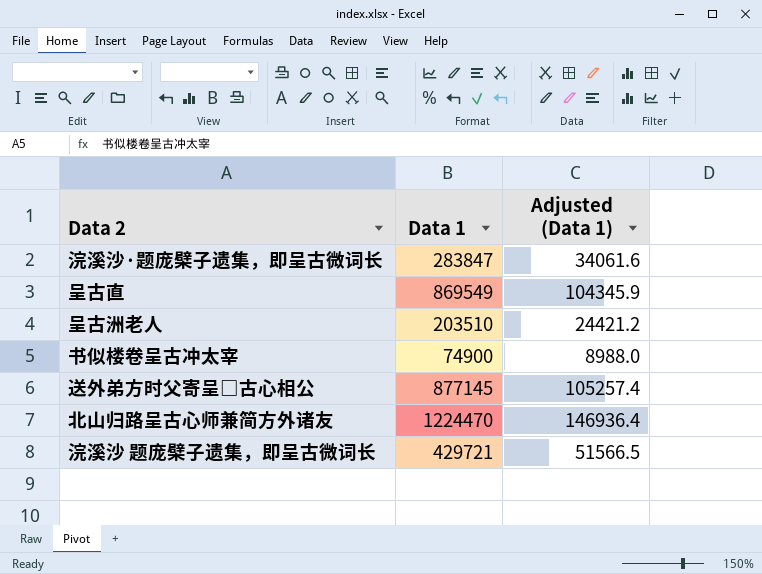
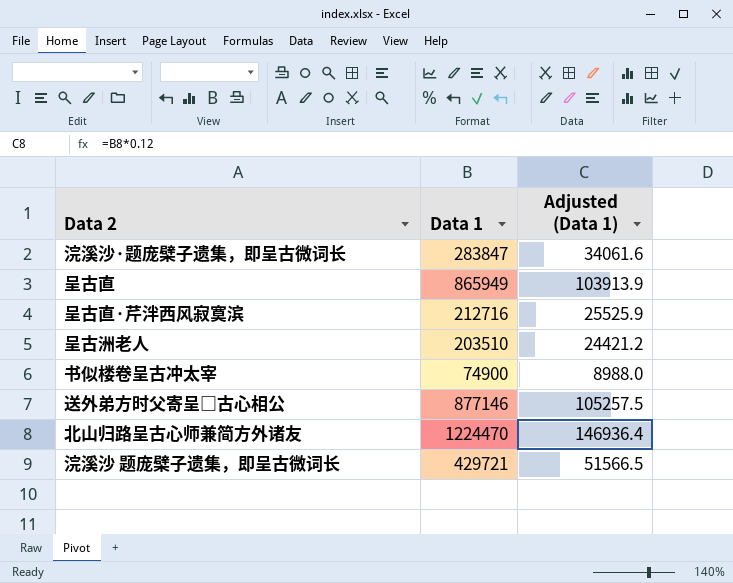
呈古直 | Data 1: 869549 -> 865949
呈古直 | Adjusted (Data 1): 104345.9 -> 103913.9
row 呈古直·芹泮西风寂寞滨: none -> 212716 | 25525.9
送外弟方时父寄呈□古心相公 | Data 1: 877145 -> 877146
送外弟方时父寄呈□古心相公 | Adjusted (Data 1): 105257.4 -> 105257.5

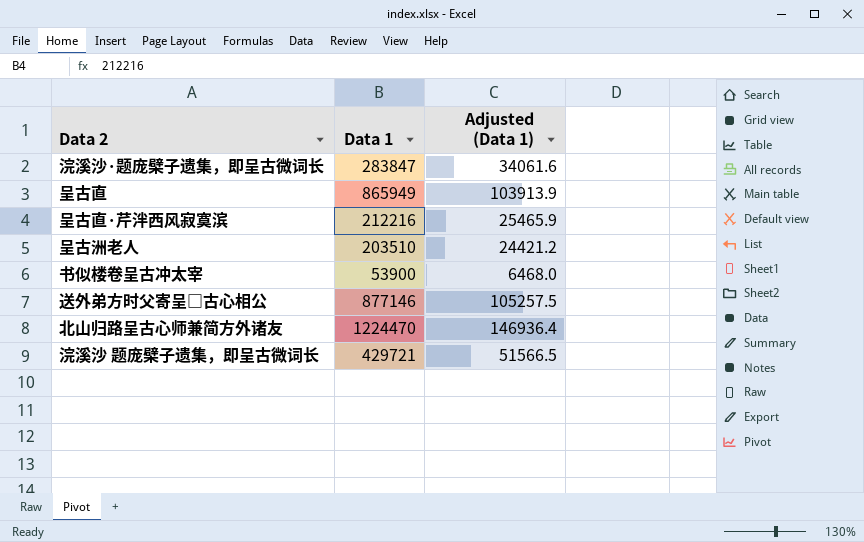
呈古直·芹泮西风寂寞滨 | Data 1: 212716 -> 212216
呈古直·芹泮西风寂寞滨 | Adjusted (Data 1): 25525.9 -> 25465.9
书似楼卷呈古冲太宰 | Data 1: 74900 -> 53900
书似楼卷呈古冲太宰 | Adjusted (Data 1): 8988.0 -> 6468.0

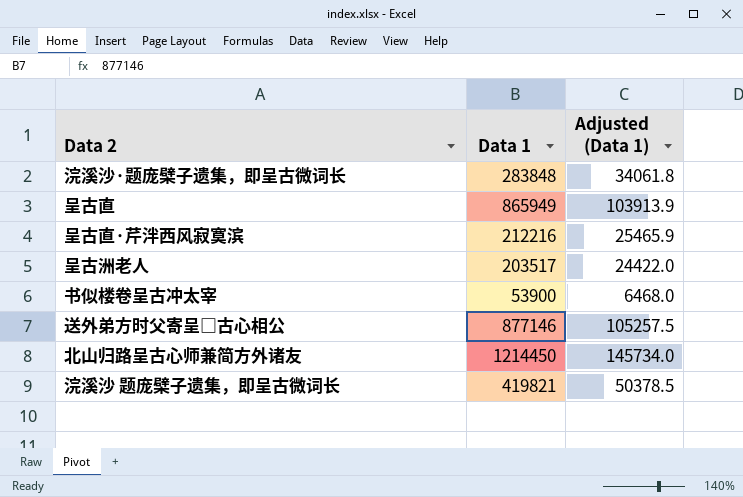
浣溪沙·题庞檗子遗集，即呈古微词长 | Data 1: 283847 -> 283848
浣溪沙·题庞檗子遗集，即呈古微词长 | Adjusted (Data 1): 34061.6 -> 34061.8
呈古洲老人 | Data 1: 203510 -> 203517
呈古洲老人 | Adjusted (Data 1): 24421.2 -> 24422.0
北山归路呈古心师兼简方外诸友 | Data 1: 1224470 -> 1214450
北山归路呈古心师兼简方外诸友 | Adjusted (Data 1): 146936.4 -> 145734.0
浣溪沙 题庞檗子遗集，即呈古微词长 | Data 1: 429721 -> 419821
浣溪沙 题庞檗子遗集，即呈古微词长 | Adjusted (Data 1): 51566.5 -> 50378.5

